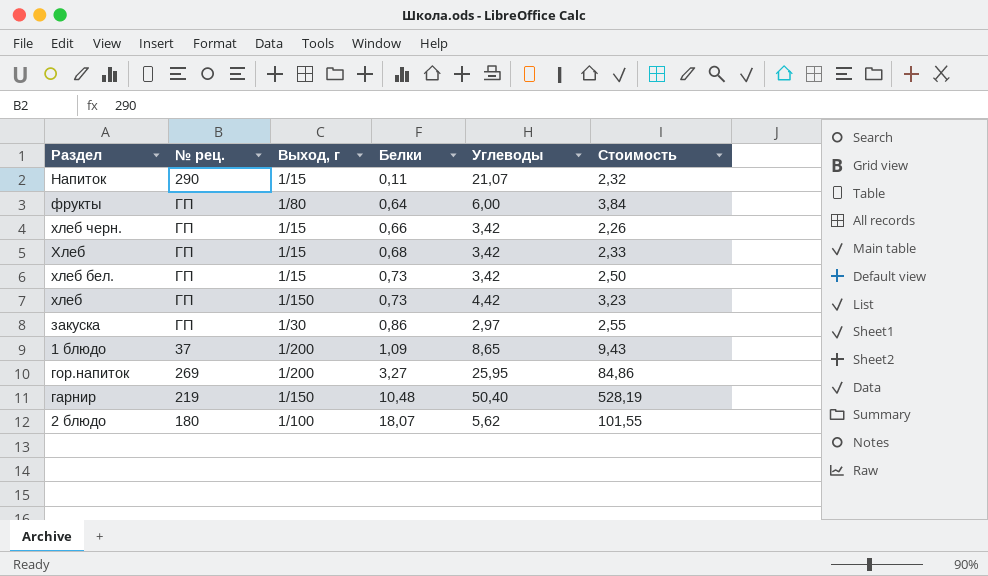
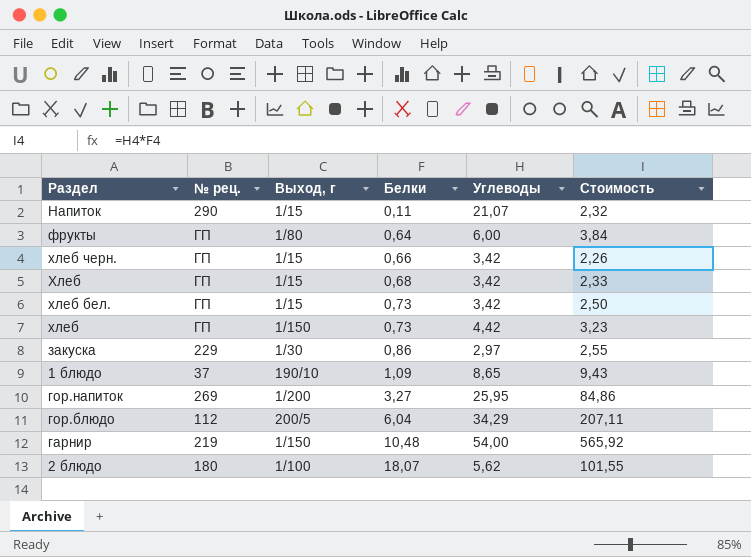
закуска | № рец.: ГП -> 229
1 блюдо | Выход, г: 1/200 -> 190/10
row гор.блюдо: none -> 112 | 200/5 | 6,04 | 34,29 | 207,11
гарнир | Углеводы: 50,40 -> 54,00
гарнир | Стоимость: 528,19 -> 565,92

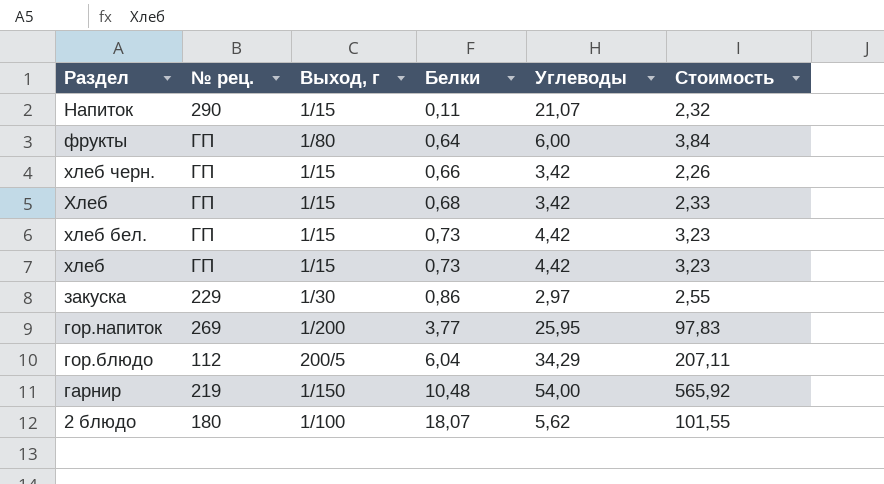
row 1 блюдо: 37 | 190/10 | 1,09 | 8,65 | 9,43 -> none
хлеб бел. | Углеводы: 3,42 -> 4,42
хлеб бел. | Стоимость: 2,50 -> 3,23
хлеб | Выход, г: 1/150 -> 1/15
гор.напиток | Белки: 3,27 -> 3,77
гор.напиток | Стоимость: 84,86 -> 97,83

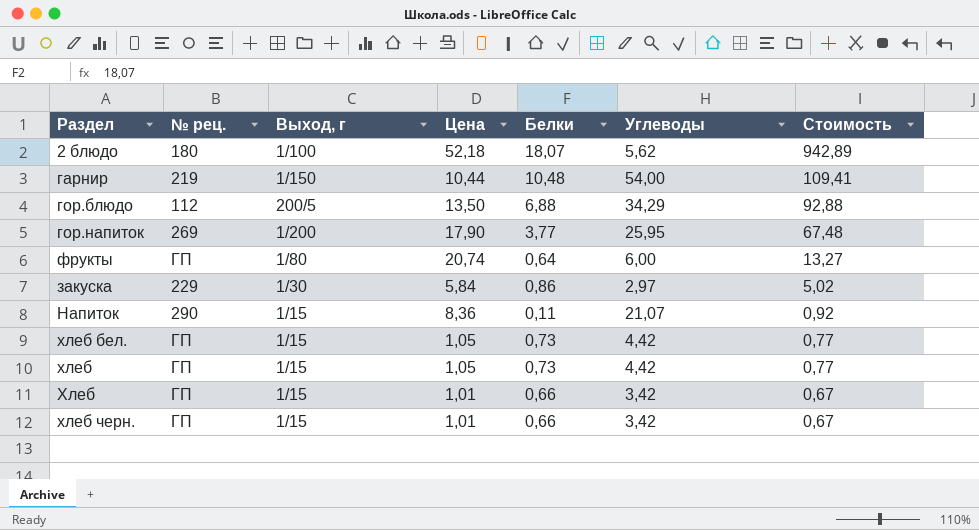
row order: Белки ascending -> Стоимость descending
column Цена | position: none -> 4
column Стоимость | formula: [Белки] * [Углеводы] -> [Цена] * [Белки]
гор.блюдо | Белки: 6,04 -> 6,88
Хлеб | Белки: 0,68 -> 0,66

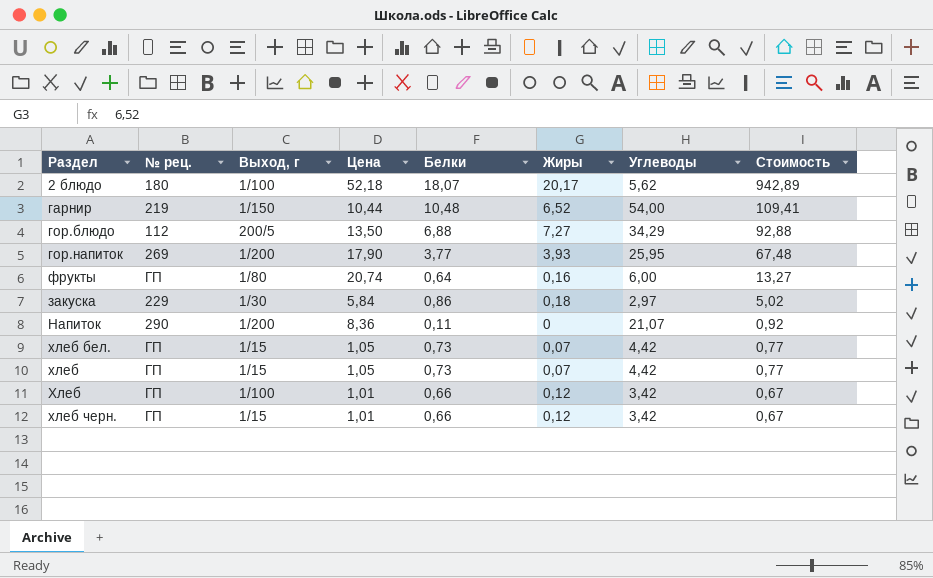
column Жиры | position: none -> 6
Напиток | Выход, г: 1/15 -> 1/200
Хлеб | Выход, г: 1/15 -> 1/100

